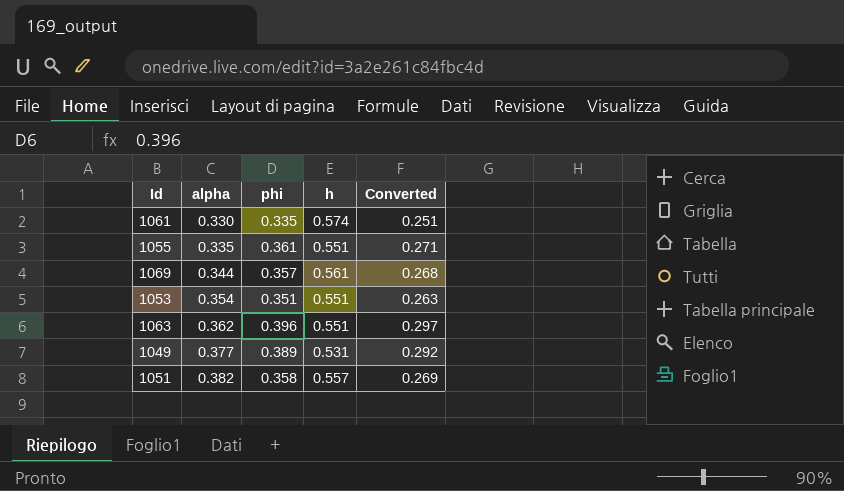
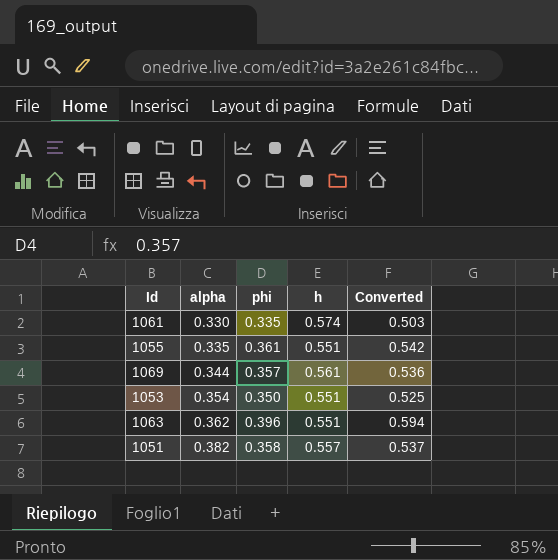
column Converted | formula: [phi] * 0.75 -> [phi] * 1.5
row 1049: 0.377 | 0.389 | 0.531 | 0.292 -> none
1053 | phi: 0.351 -> 0.350

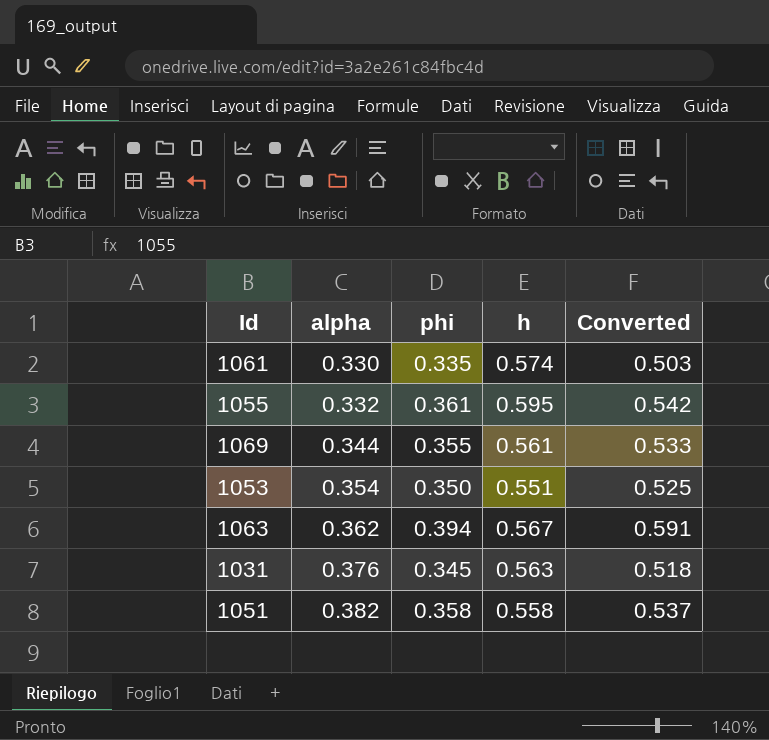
1055 | alpha: 0.335 -> 0.332
1055 | h: 0.551 -> 0.595
1069 | phi: 0.357 -> 0.355
1069 | Converted: 0.536 -> 0.533
1063 | phi: 0.396 -> 0.394
1063 | h: 0.551 -> 0.567
1063 | Converted: 0.594 -> 0.591
row 1031: none -> 0.376 | 0.345 | 0.563 | 0.518
1051 | h: 0.557 -> 0.558

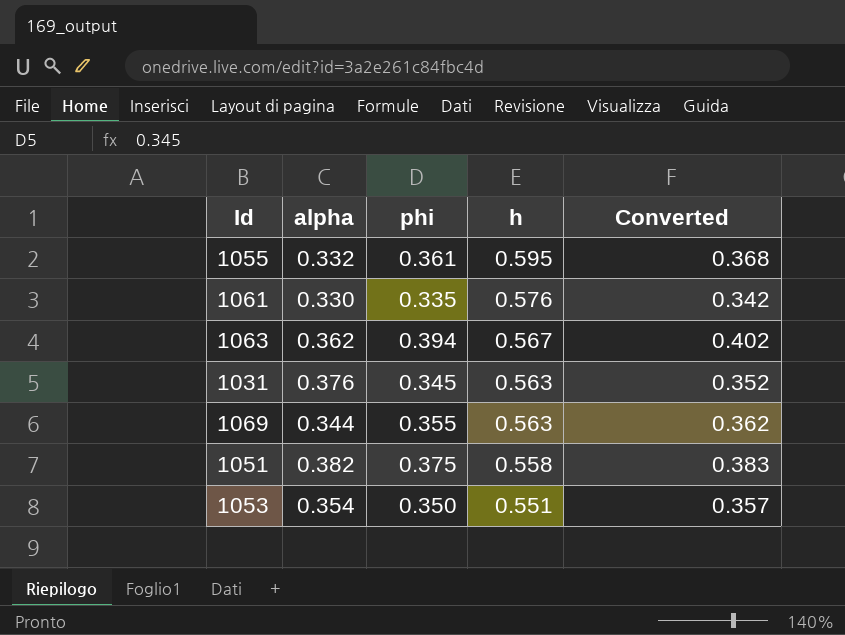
row order: alpha ascending -> h descending
column Converted | formula: [phi] * 1.5 -> [phi] * 1.02
1061 | h: 0.574 -> 0.576
1069 | h: 0.561 -> 0.563
1051 | phi: 0.358 -> 0.375

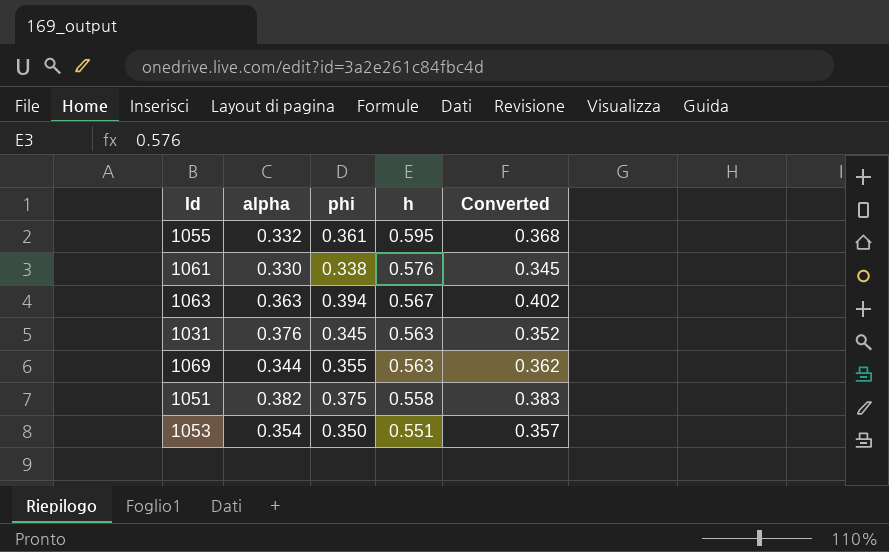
1061 | phi: 0.335 -> 0.338
1061 | Converted: 0.342 -> 0.345
1063 | alpha: 0.362 -> 0.363

